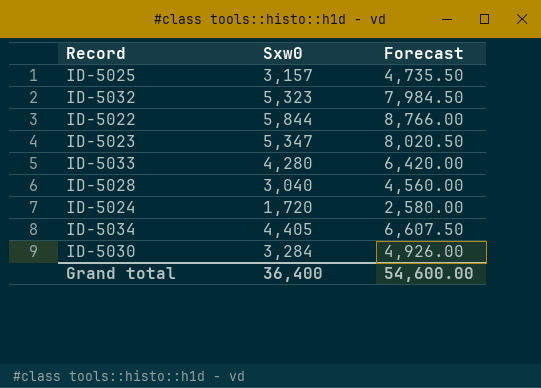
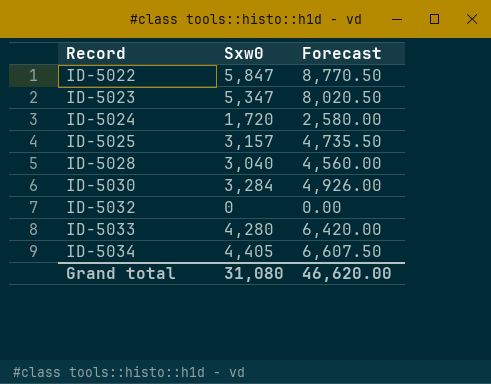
row order: none -> Record ascending
ID-5022 | Sxw0: 5,844 -> 5,847
ID-5022 | Forecast: 8,766.00 -> 8,770.50
ID-5032 | Sxw0: 5,323 -> 0
ID-5032 | Forecast: 7,984.50 -> 0.00
Grand total | Sxw0: 36,400 -> 31,080
Grand total | Forecast: 54,600.00 -> 46,620.00

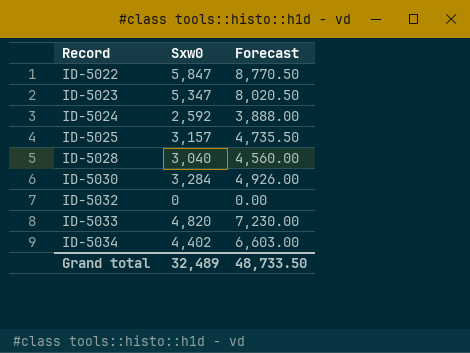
ID-5024 | Sxw0: 1,720 -> 2,592
ID-5024 | Forecast: 2,580.00 -> 3,888.00
ID-5033 | Sxw0: 4,280 -> 4,820
ID-5033 | Forecast: 6,420.00 -> 7,230.00
ID-5034 | Sxw0: 4,405 -> 4,402
ID-5034 | Forecast: 6,607.50 -> 6,603.00
Grand total | Sxw0: 31,080 -> 32,489
Grand total | Forecast: 46,620.00 -> 48,733.50

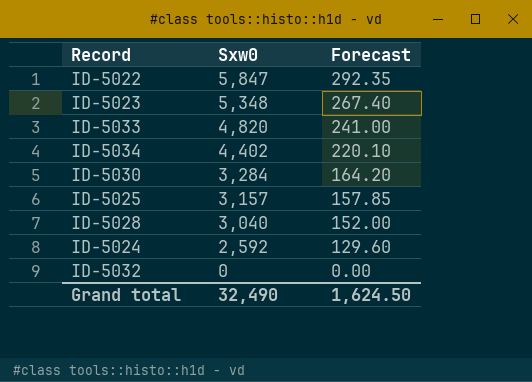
row order: Record ascending -> Sxw0 descending
column Forecast | formula: [Sxw0] * 1.5 -> [Sxw0] * 0.05
ID-5023 | Sxw0: 5,347 -> 5,348
Grand total | Sxw0: 32,489 -> 32,490
Grand total | Forecast: 48,733.50 -> 1,624.50

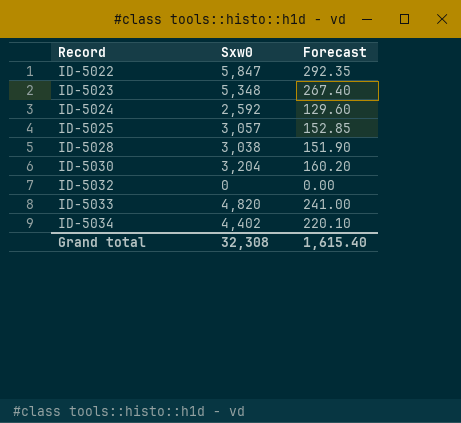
row order: Sxw0 descending -> Record ascending
ID-5025 | Sxw0: 3,157 -> 3,057
ID-5025 | Forecast: 157.85 -> 152.85
ID-5028 | Sxw0: 3,040 -> 3,038
ID-5028 | Forecast: 152.00 -> 151.90
ID-5030 | Sxw0: 3,284 -> 3,204
ID-5030 | Forecast: 164.20 -> 160.20
Grand total | Sxw0: 32,490 -> 32,308
Grand total | Forecast: 1,624.50 -> 1,615.40

